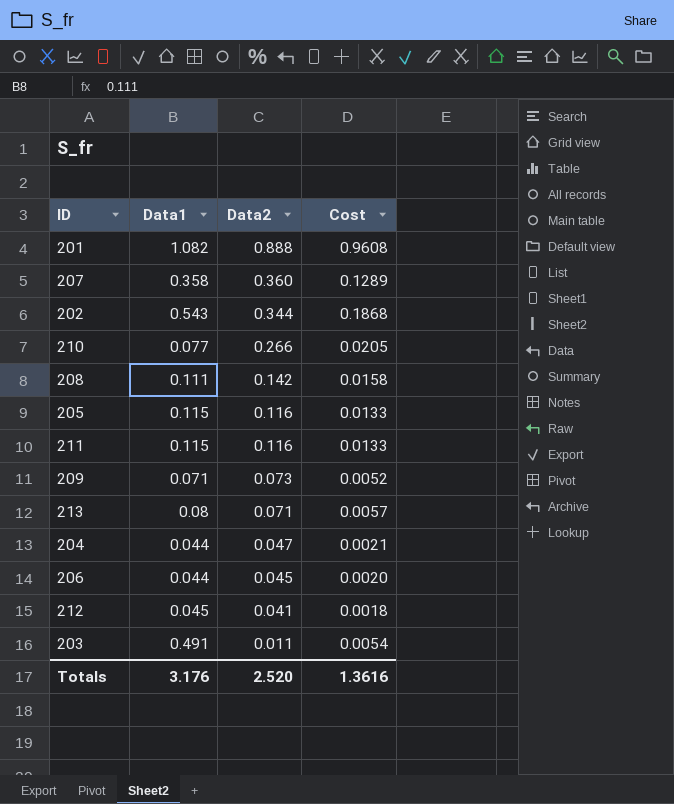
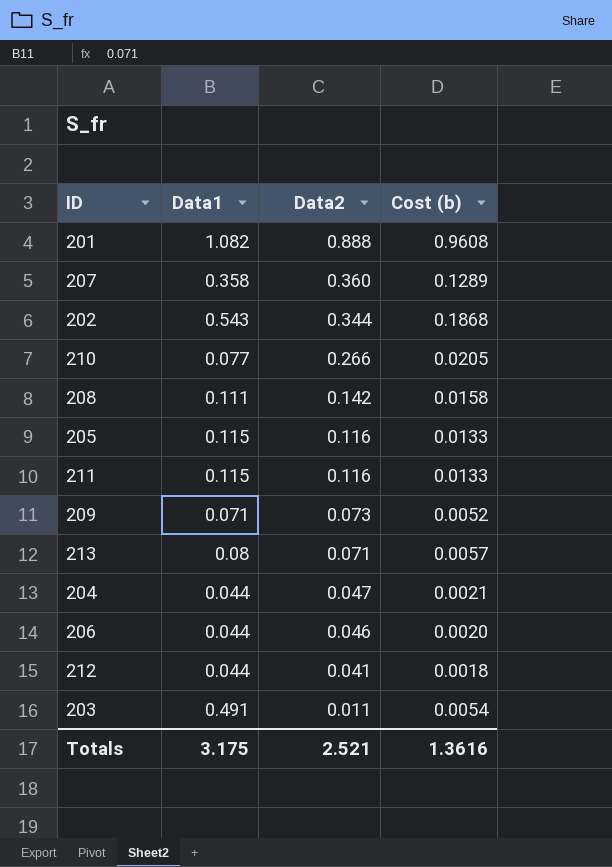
column name: Cost -> Cost (b)
206 | Data2: 0.045 -> 0.046
212 | Data1: 0.045 -> 0.044
Totals | Data1: 3.176 -> 3.175
Totals | Data2: 2.520 -> 2.521

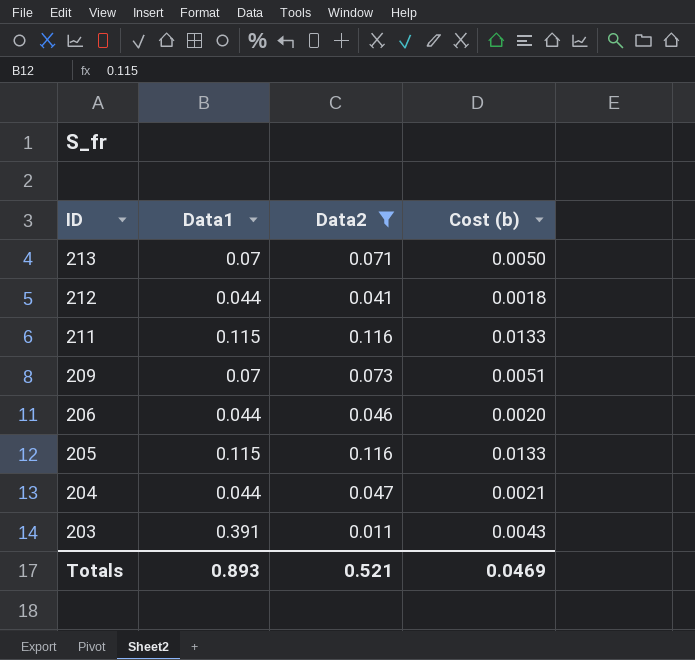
filter: none -> Data2 <= 0.116
row order: Data2 descending -> ID descending
213 | Data1: 0.08 -> 0.07
213 | Cost (b): 0.0057 -> 0.0050
209 | Data1: 0.071 -> 0.07
209 | Cost (b): 0.0052 -> 0.0051
203 | Data1: 0.491 -> 0.391
203 | Cost (b): 0.0054 -> 0.0043
Totals | Data1: 3.175 -> 0.893
Totals | Data2: 2.521 -> 0.521
Totals | Cost (b): 1.3616 -> 0.0469

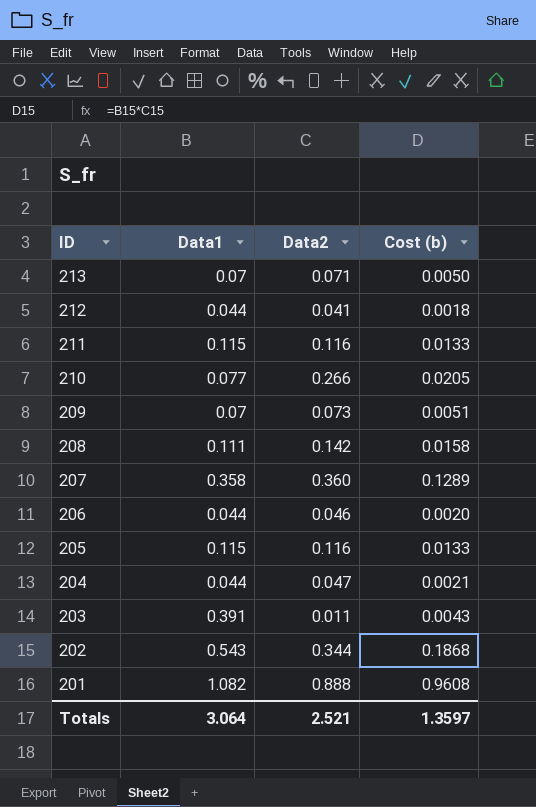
filter: Data2 <= 0.116 -> none
Totals | Data1: 0.893 -> 3.064
Totals | Data2: 0.521 -> 2.521
Totals | Cost (b): 0.0469 -> 1.3597

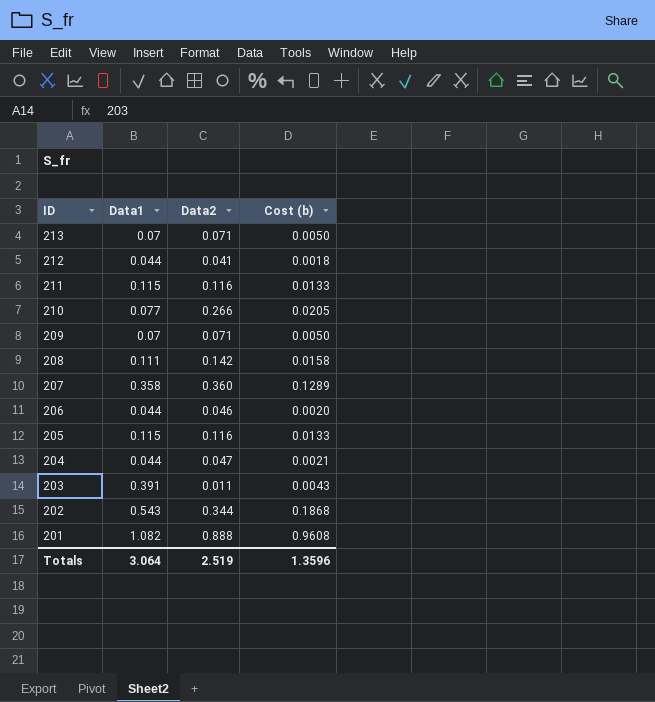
209 | Data2: 0.073 -> 0.071
209 | Cost (b): 0.0051 -> 0.0050
Totals | Data2: 2.521 -> 2.519
Totals | Cost (b): 1.3597 -> 1.3596

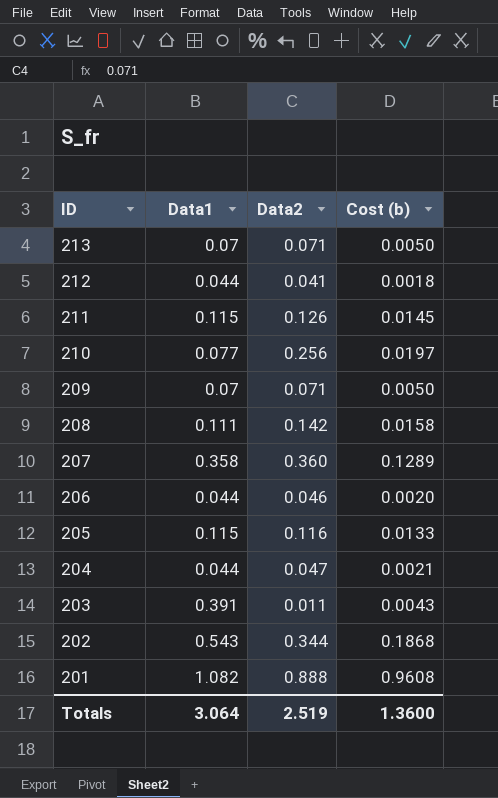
211 | Data2: 0.116 -> 0.126
211 | Cost (b): 0.0133 -> 0.0145
210 | Data2: 0.266 -> 0.256
210 | Cost (b): 0.0205 -> 0.0197
Totals | Cost (b): 1.3596 -> 1.3600

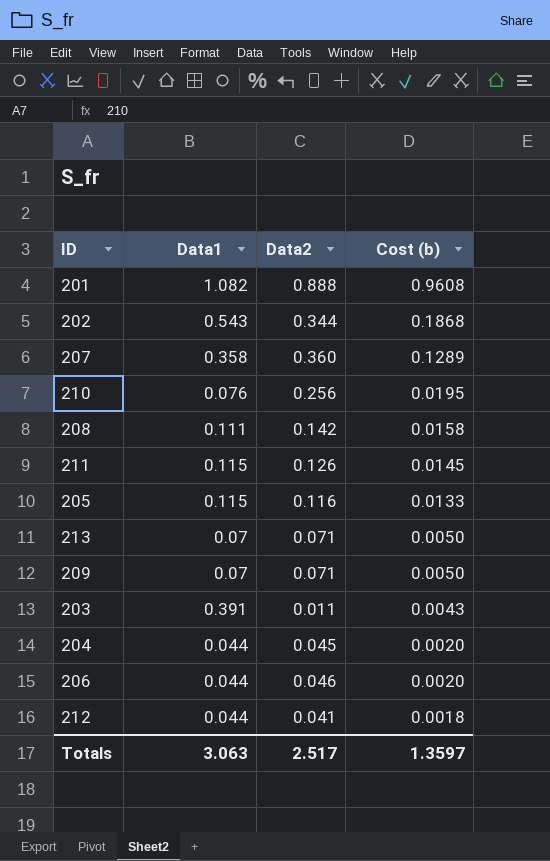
row order: ID descending -> Cost (b) descending
210 | Data1: 0.077 -> 0.076
210 | Cost (b): 0.0197 -> 0.0195
204 | Data2: 0.047 -> 0.045
204 | Cost (b): 0.0021 -> 0.0020
Totals | Data1: 3.064 -> 3.063
Totals | Data2: 2.519 -> 2.517
Totals | Cost (b): 1.3600 -> 1.3597

